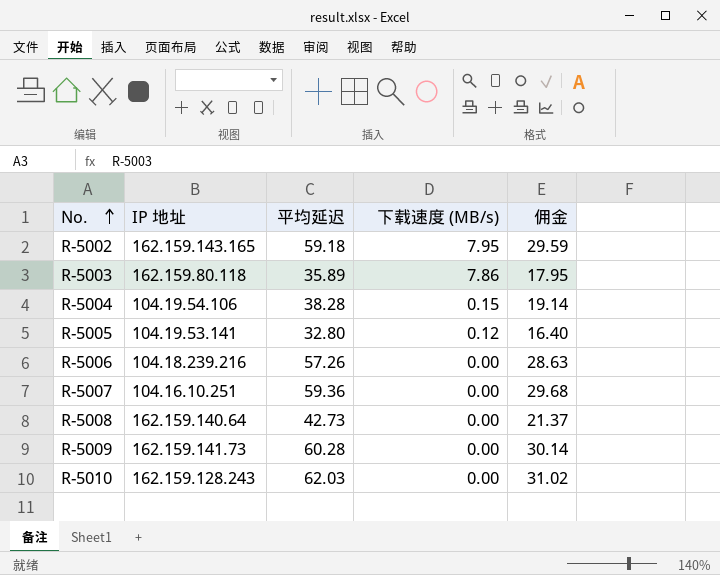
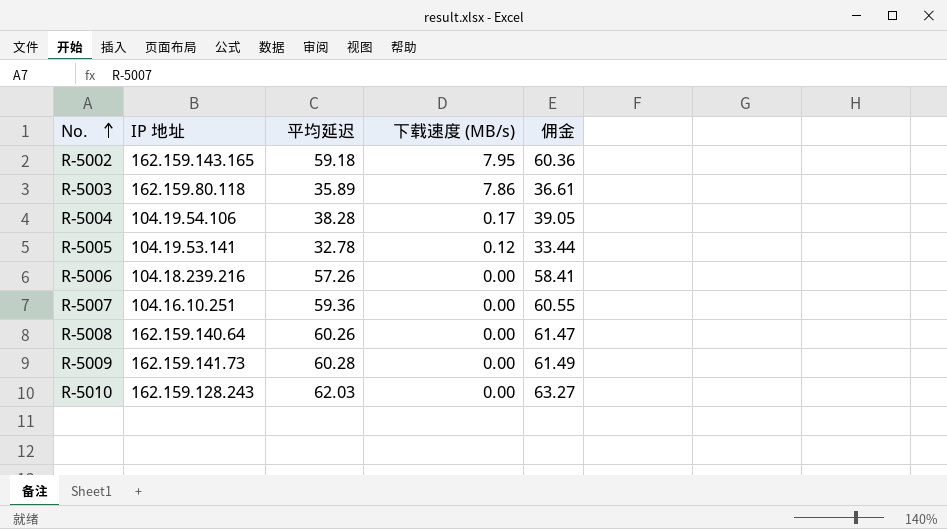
column 佣金 | formula: [平均延迟] * 0.5 -> [平均延迟] * 1.02
R-5004 | 下载速度 (MB/s): 0.15 -> 0.17
R-5005 | 平均延迟: 32.80 -> 32.78
R-5008 | 平均延迟: 42.73 -> 60.26

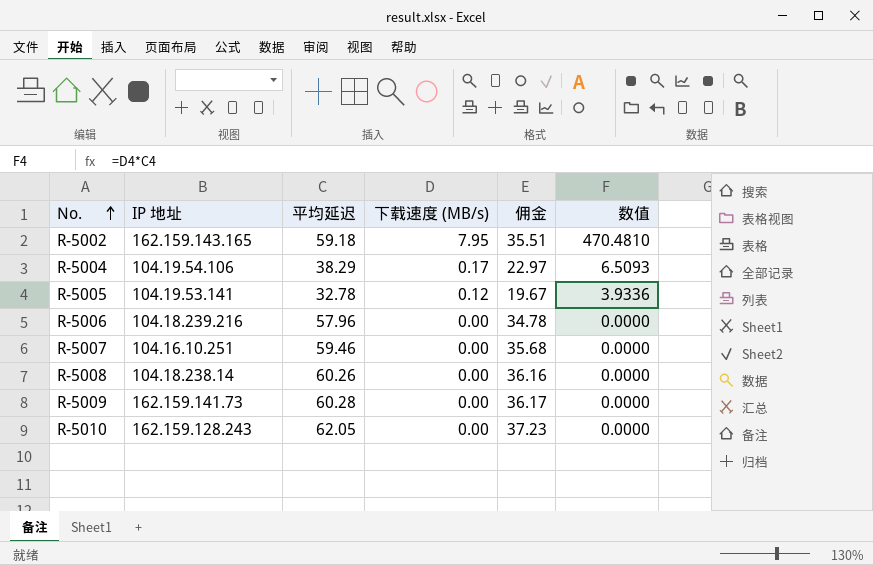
column 佣金 | formula: [平均延迟] * 1.02 -> [平均延迟] * 0.6
column 数值 | formula: none -> [平均延迟] * [下载速度 (MB/s)]
row R-5003: 162.159.80.118 | 35.89 | 7.86 | 36.61 -> none
R-5004 | 平均延迟: 38.28 -> 38.29
R-5006 | 平均延迟: 57.26 -> 57.96
R-5007 | 平均延迟: 59.36 -> 59.46
R-5008 | IP 地址: 162.159.140.64 -> 104.18.238.14
R-5010 | 平均延迟: 62.03 -> 62.05

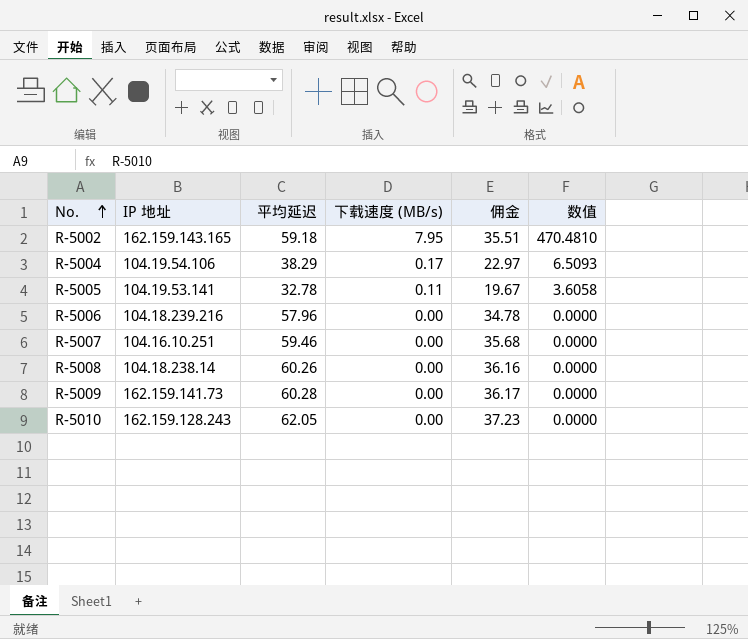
R-5005 | 下载速度 (MB/s): 0.12 -> 0.11
R-5005 | 数值: 3.9336 -> 3.6058

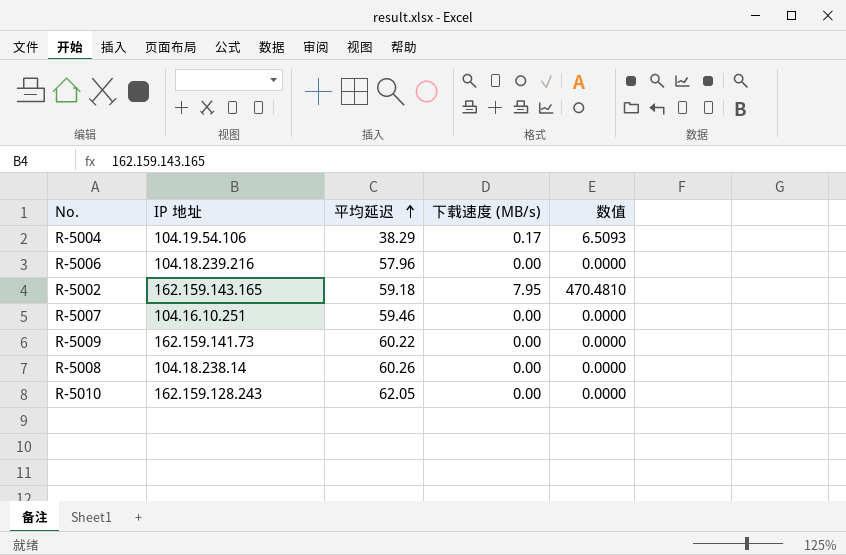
row order: No. ascending -> 平均延迟 ascending
column 佣金 | formula: [平均延迟] * 0.6 -> none
row R-5005: 104.19.53.141 | 32.78 | 0.11 | 19.67 | 3.6058 -> none
R-5009 | 平均延迟: 60.28 -> 60.22

